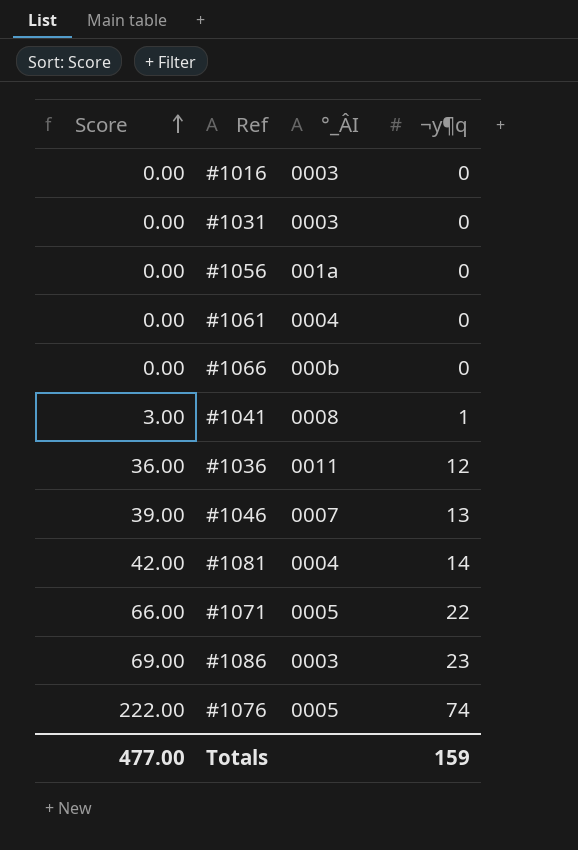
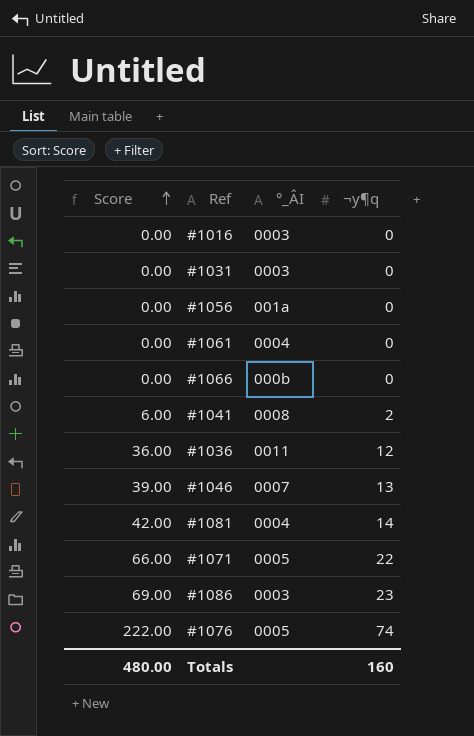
#1041 | Score: 3.00 -> 6.00
#1041 | ¬y¶q: 1 -> 2
Totals | Score: 477.00 -> 480.00
Totals | ¬y¶q: 159 -> 160

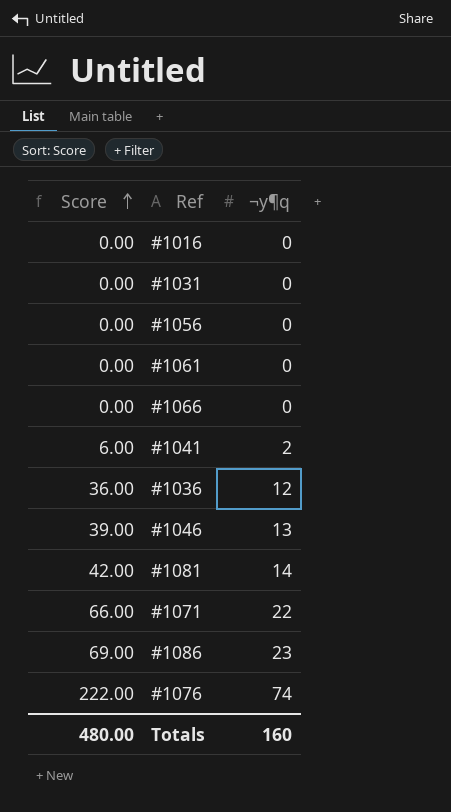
column °_ÂI | position: 3 -> none

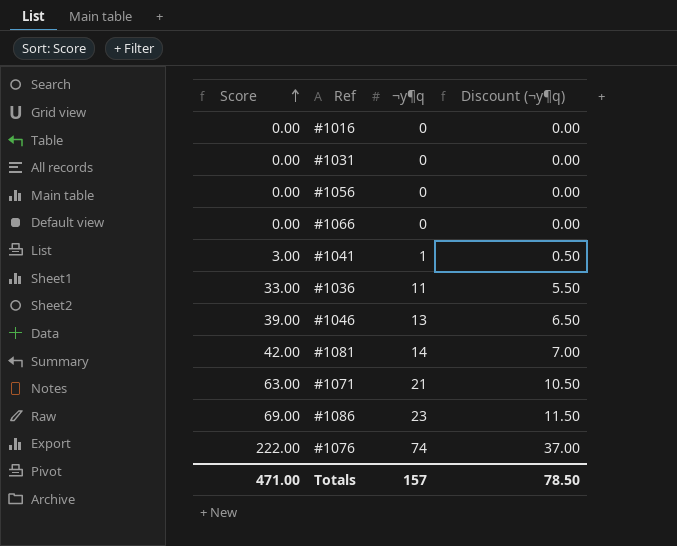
column Discount (¬y¶q) | formula: none -> [¬y¶q] * 0.5
row #1061: 0.00 | 0 -> none
#1041 | Score: 6.00 -> 3.00
#1041 | ¬y¶q: 2 -> 1
#1036 | Score: 36.00 -> 33.00
#1036 | ¬y¶q: 12 -> 11
#1071 | Score: 66.00 -> 63.00
#1071 | ¬y¶q: 22 -> 21
Totals | Score: 480.00 -> 471.00
Totals | ¬y¶q: 160 -> 157

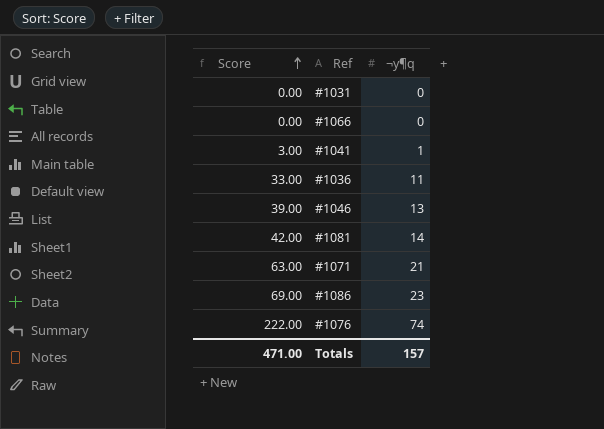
column Discount (¬y¶q) | formula: [¬y¶q] * 0.5 -> none
row #1016: 0.00 | 0 | 0.00 -> none
row #1056: 0.00 | 0 | 0.00 -> none

